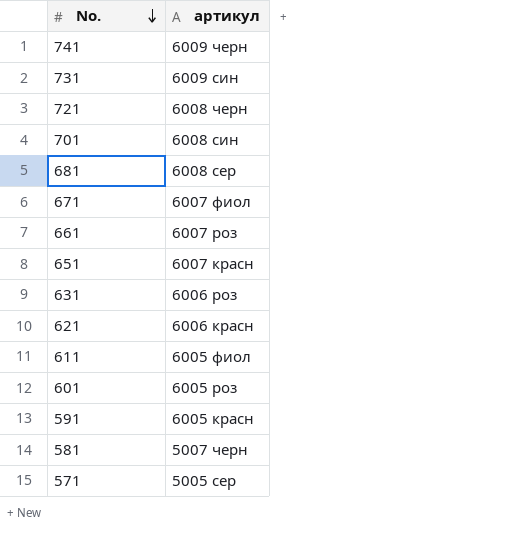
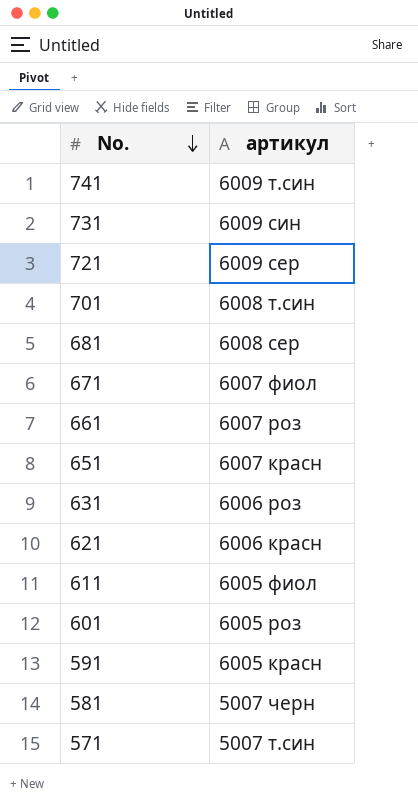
741 | артикул: 6009 черн -> 6009 т.син
721 | артикул: 6008 черн -> 6009 сер
701 | артикул: 6008 син -> 6008 т.син
571 | артикул: 5005 сер -> 5007 т.син

